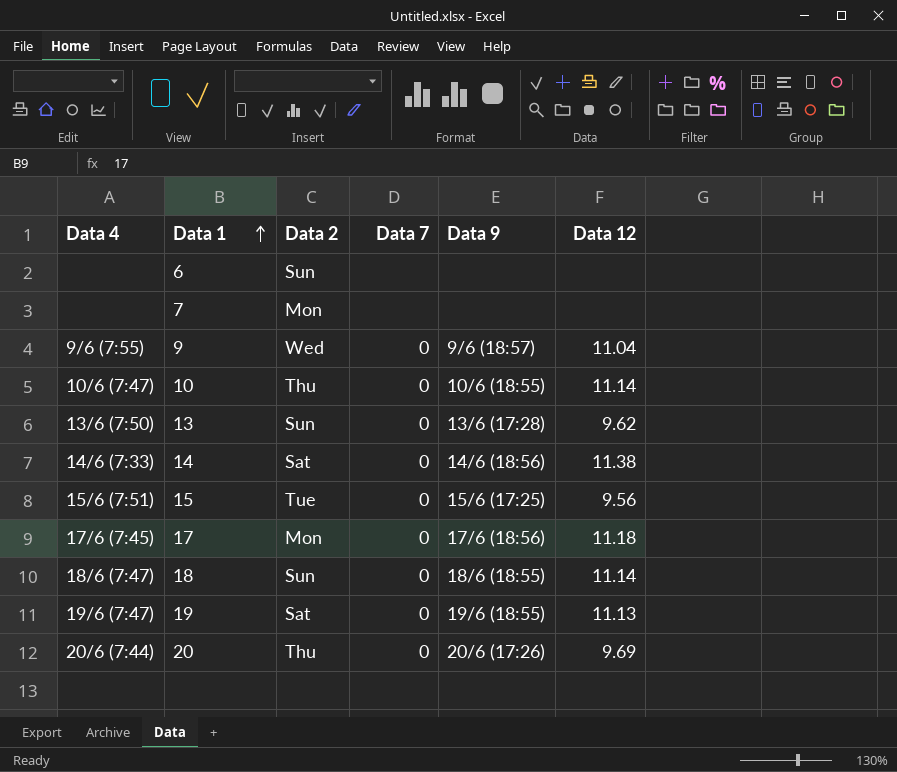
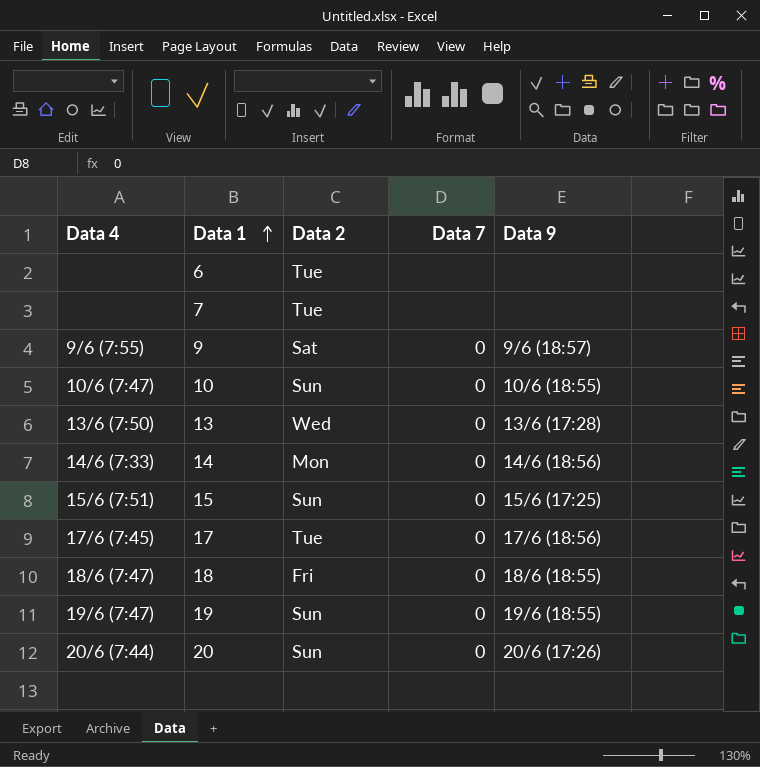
column Data 12 | position: 6 -> none
6 | Data 2: Sun -> Tue
7 | Data 2: Mon -> Tue
9 | Data 2: Wed -> Sat
10 | Data 2: Thu -> Sun
13 | Data 2: Sun -> Wed
14 | Data 2: Sat -> Mon
15 | Data 2: Tue -> Sun
17 | Data 2: Mon -> Tue
18 | Data 2: Sun -> Fri
19 | Data 2: Sat -> Sun
20 | Data 2: Thu -> Sun

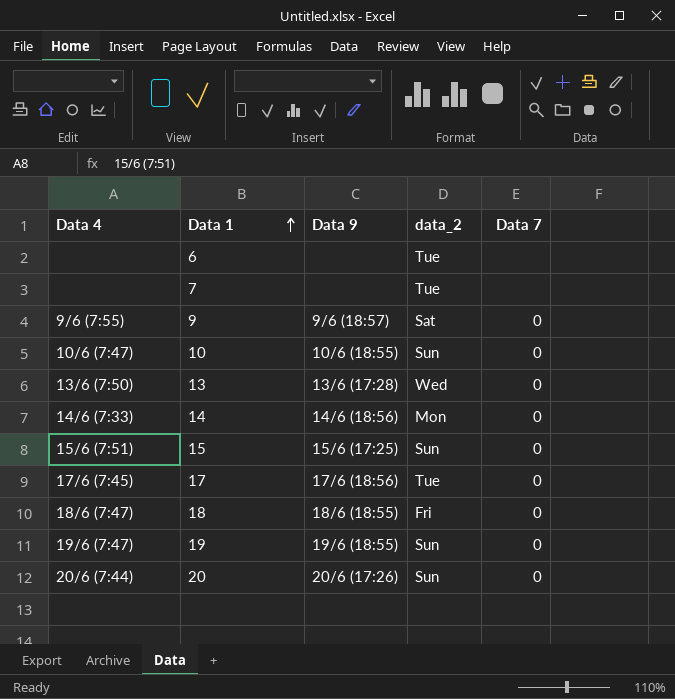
column Data 9 | position: 5 -> 3
column name: Data 2 -> data_2

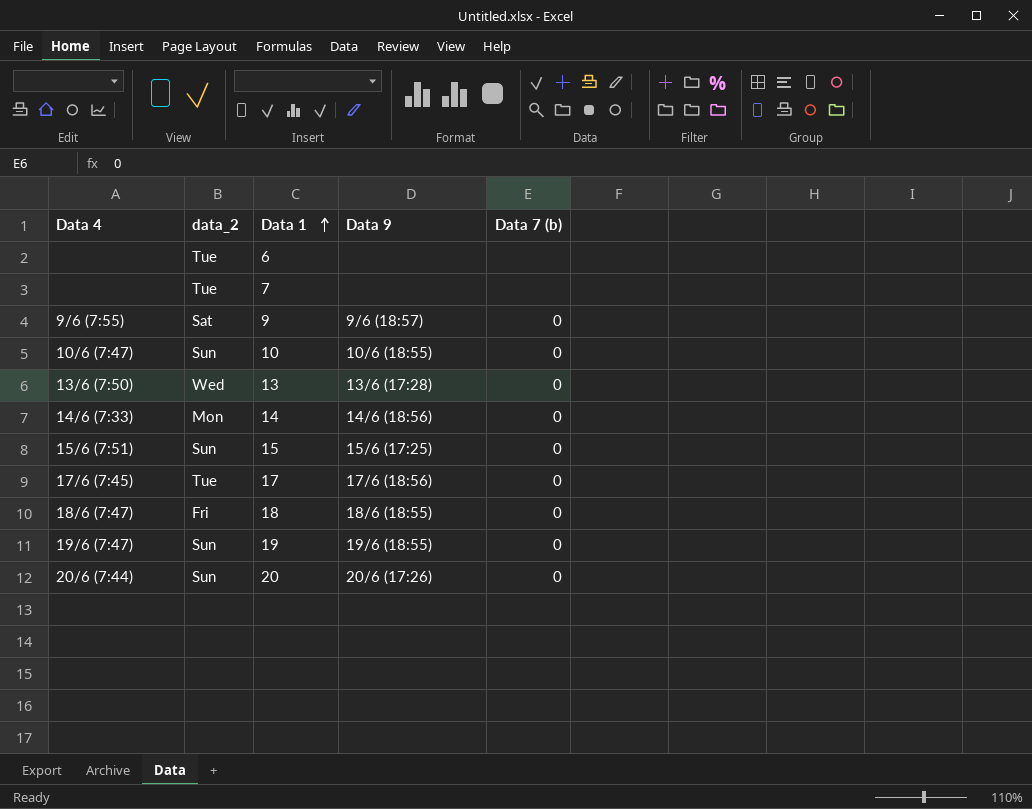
column data_2 | position: 4 -> 2
column name: Data 7 -> Data 7 (b)

